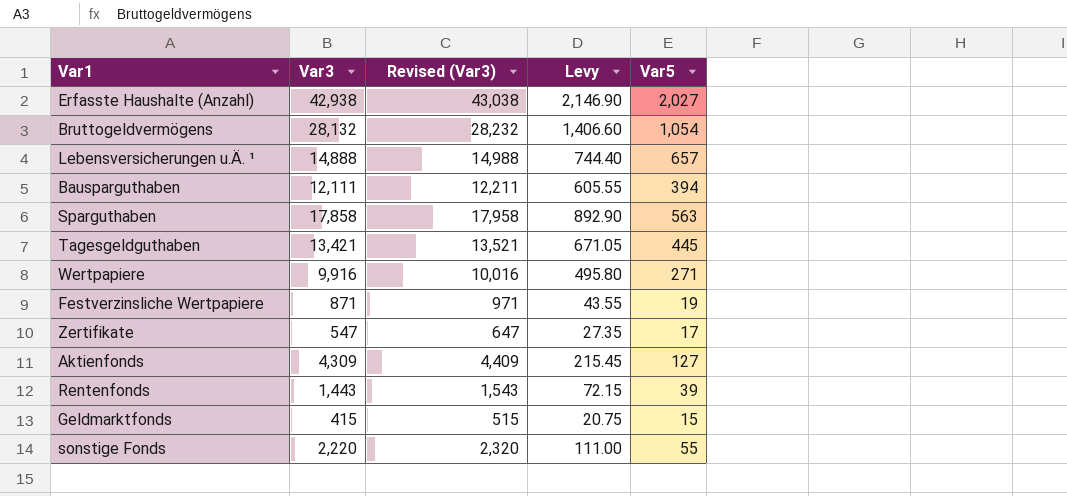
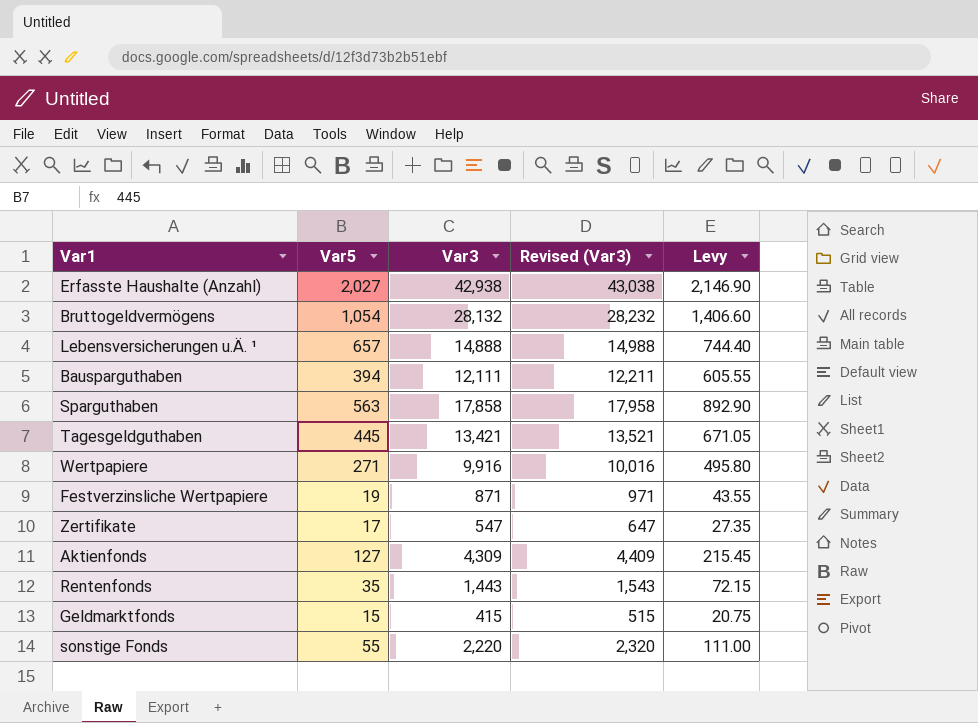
column Var5 | position: 5 -> 2
Rentenfonds | Var5: 39 -> 35

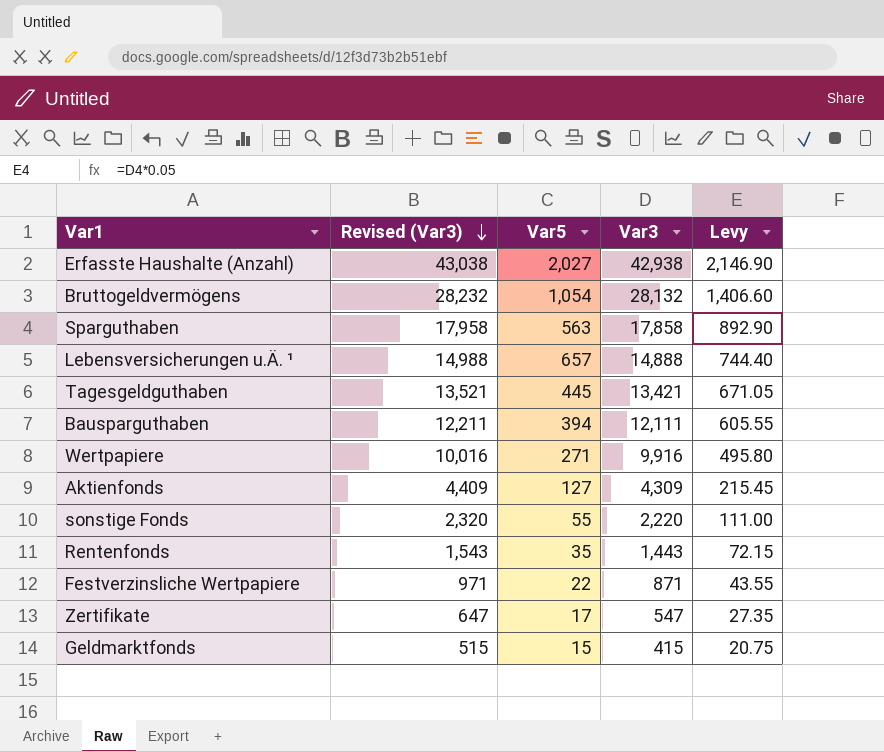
row order: none -> Revised (Var3) descending
column Revised (Var3) | position: 4 -> 2
Festverzinsliche Wertpapiere | Var5: 19 -> 22

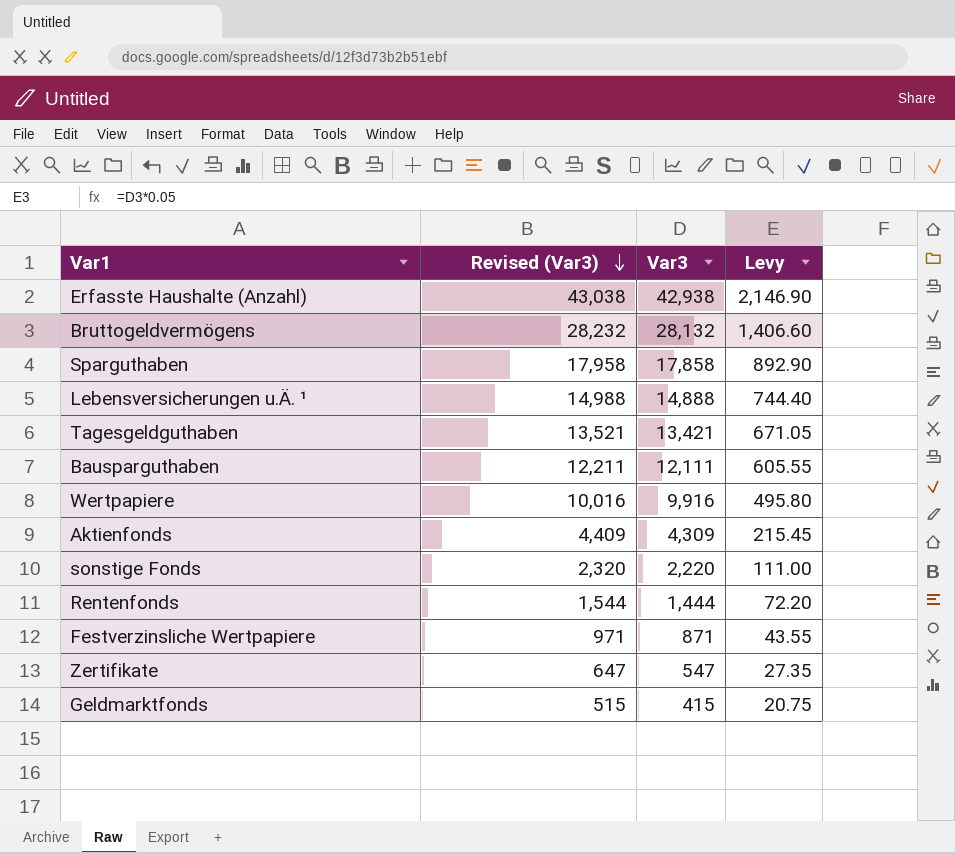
column Var5 | position: 3 -> none
Rentenfonds | Revised (Var3): 1,543 -> 1,544
Rentenfonds | Var3: 1,443 -> 1,444
Rentenfonds | Levy: 72.15 -> 72.20

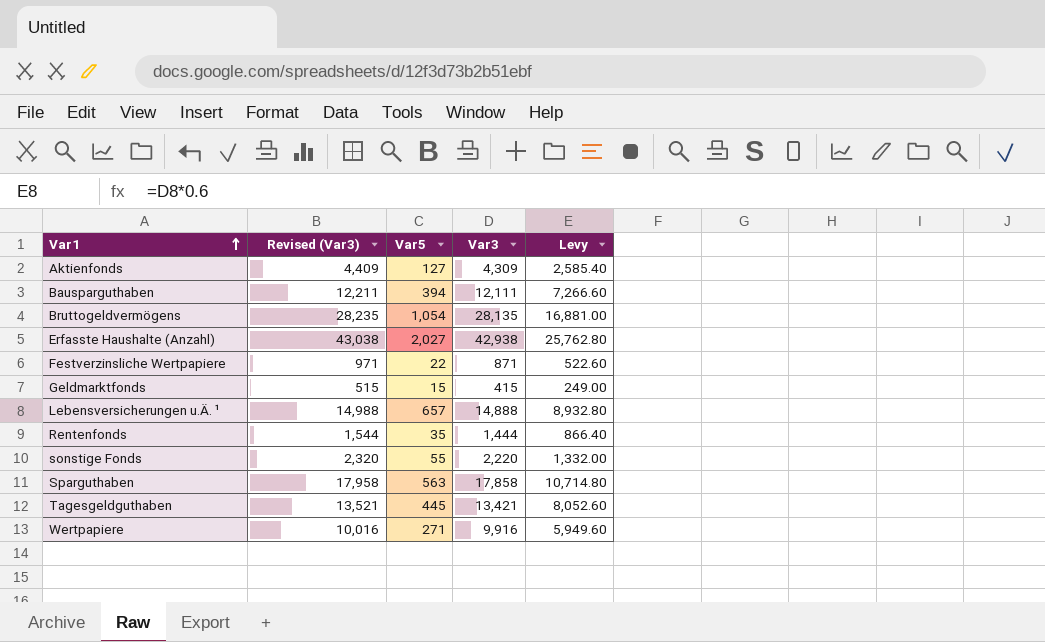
row order: Revised (Var3) descending -> Var1 ascending
column Var5 | position: none -> 3
column Levy | formula: [Var3] * 0.05 -> [Var3] * 0.6
row Zertifikate: 647 | 547 | 27.35 -> none
Bruttogeldvermögens | Revised (Var3): 28,232 -> 28,235
Bruttogeldvermögens | Var3: 28,132 -> 28,135

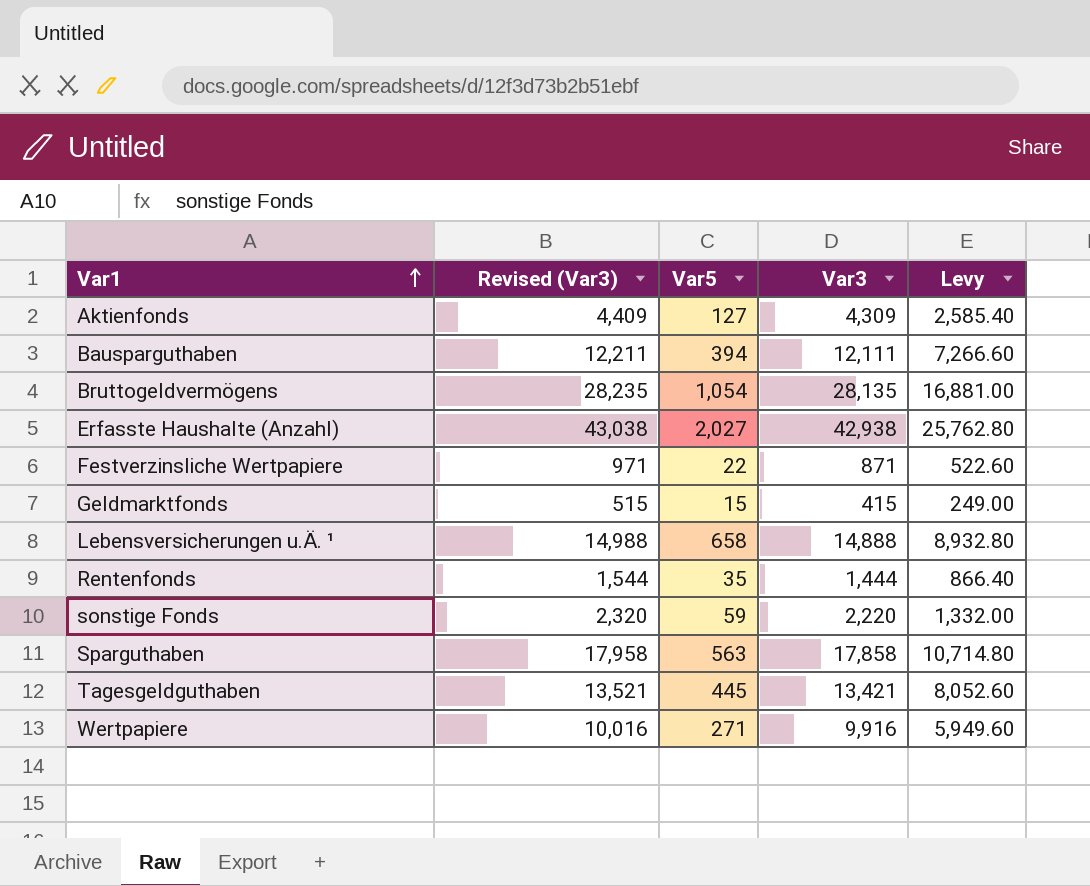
Lebensversicherungen u.Ä. ¹ | Var5: 657 -> 658
sonstige Fonds | Var5: 55 -> 59

